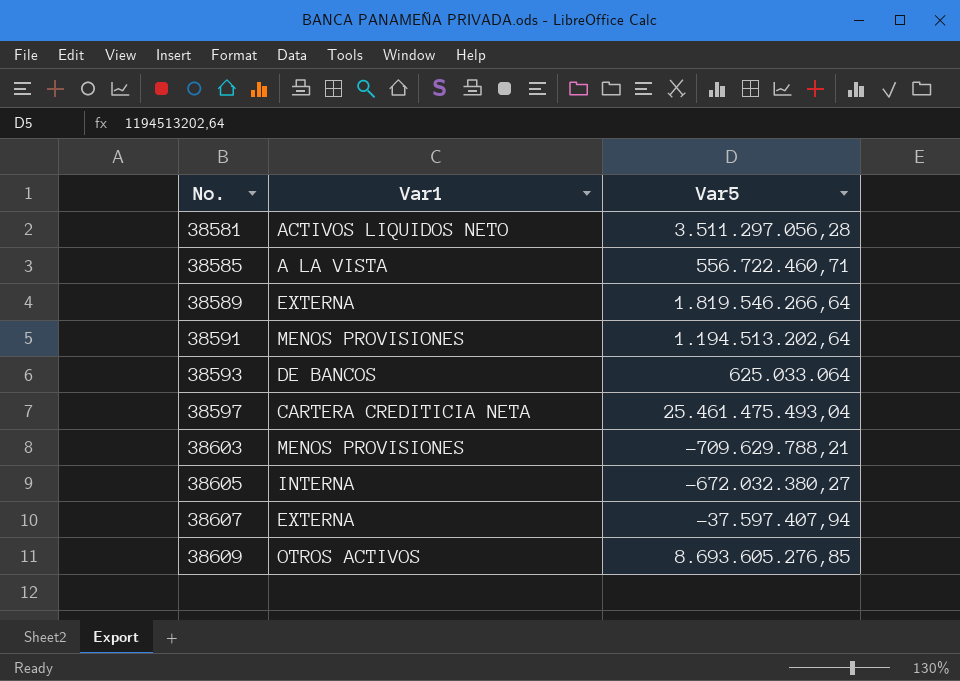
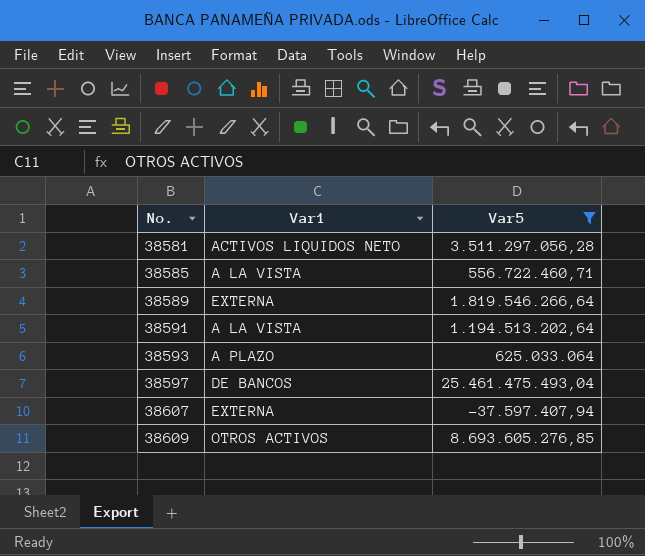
filter: none -> Var5 >= -37.597.407,94
38591 | Var1: MENOS PROVISIONES -> A LA VISTA
38593 | Var1: DE BANCOS -> A PLAZO
38597 | Var1: CARTERA CREDITICIA NETA -> DE BANCOS

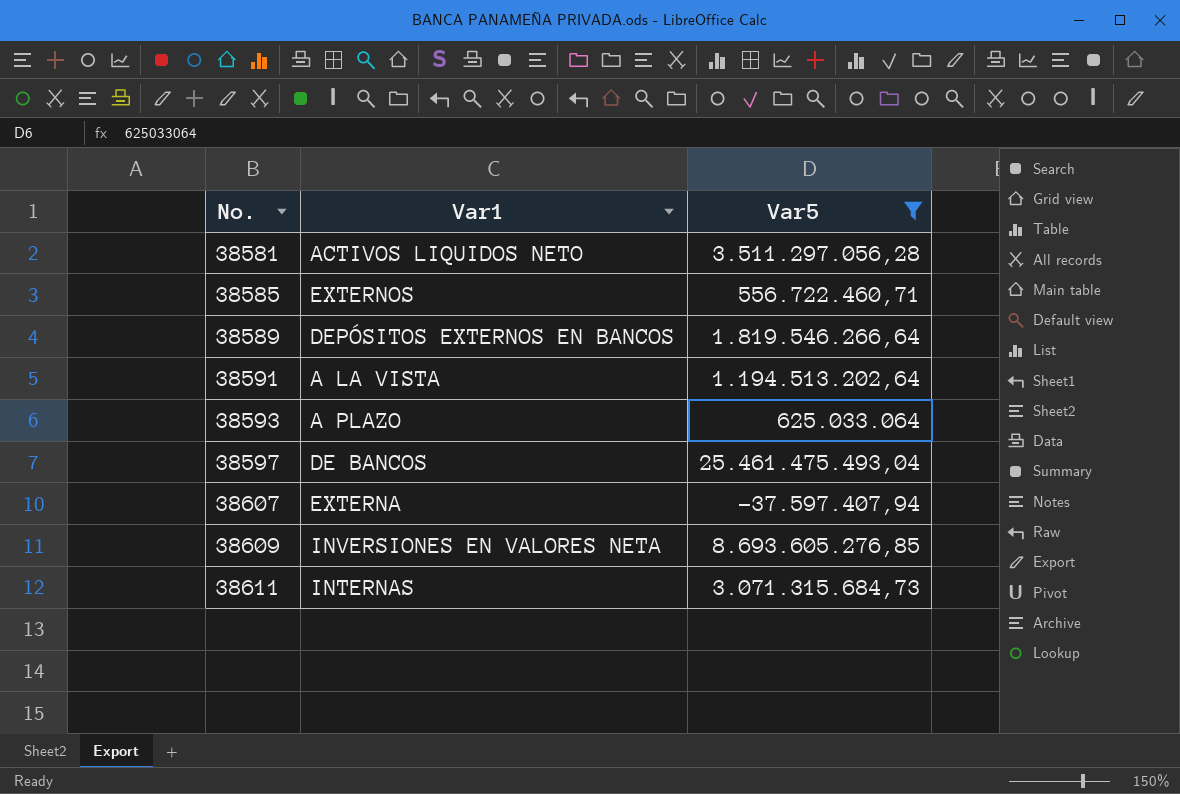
38585 | Var1: A LA VISTA -> EXTERNOS
38589 | Var1: EXTERNA -> DEPÓSITOS EXTERNOS EN BANCOS
38609 | Var1: OTROS ACTIVOS -> INVERSIONES EN VALORES NETA
row 38611: none -> INTERNAS | 3.071.315.684,73

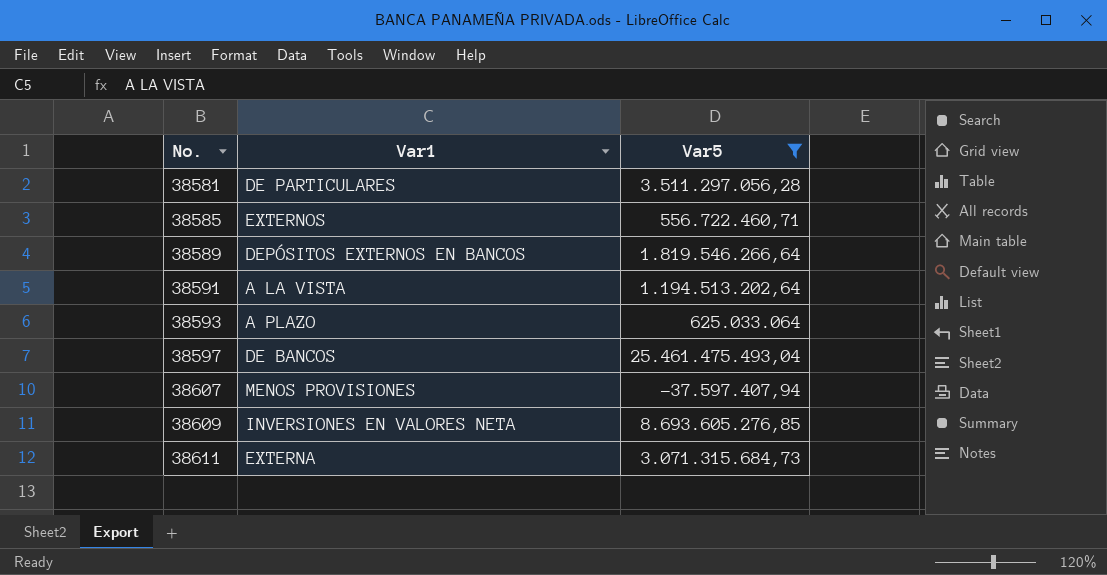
38581 | Var1: ACTIVOS LIQUIDOS NETO -> DE PARTICULARES
38607 | Var1: EXTERNA -> MENOS PROVISIONES
38611 | Var1: INTERNAS -> EXTERNA

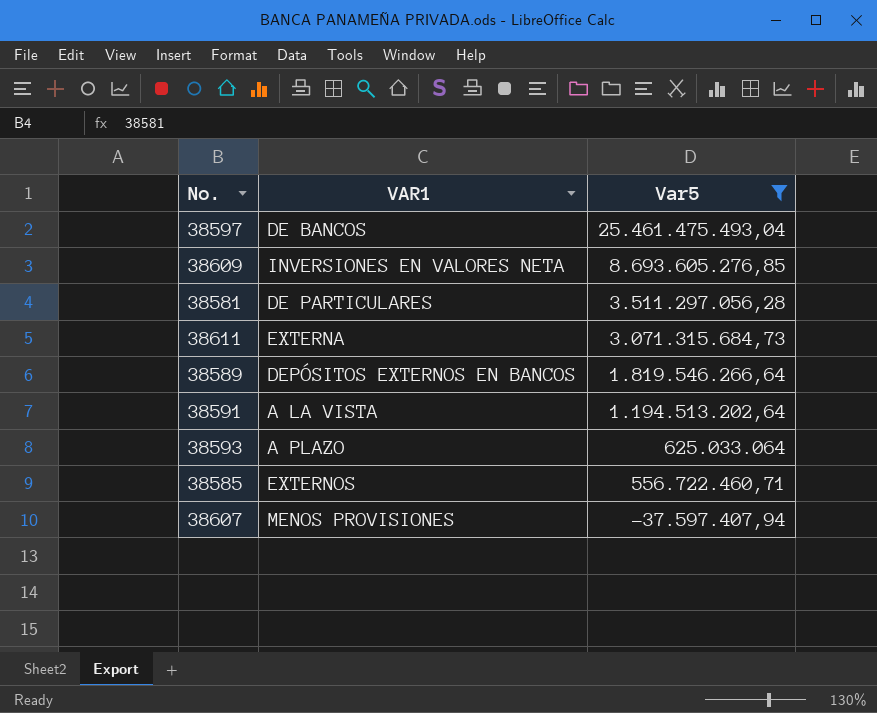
row order: No. ascending -> Var5 descending
column name: Var1 -> VAR1

